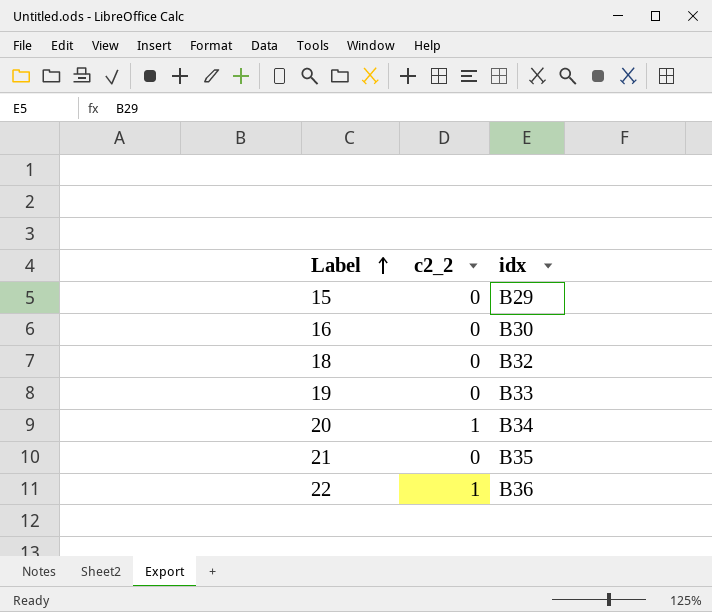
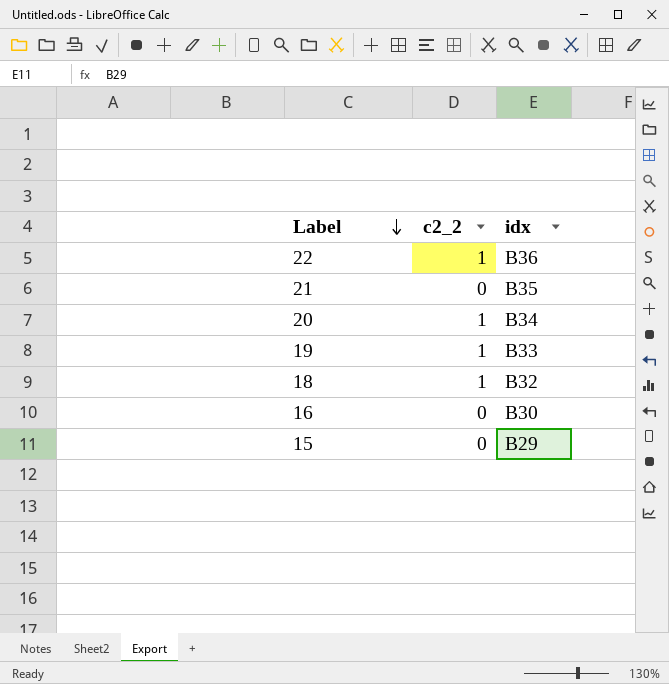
row order: Label ascending -> Label descending
19 | c2_2: 0 -> 1
18 | c2_2: 0 -> 1

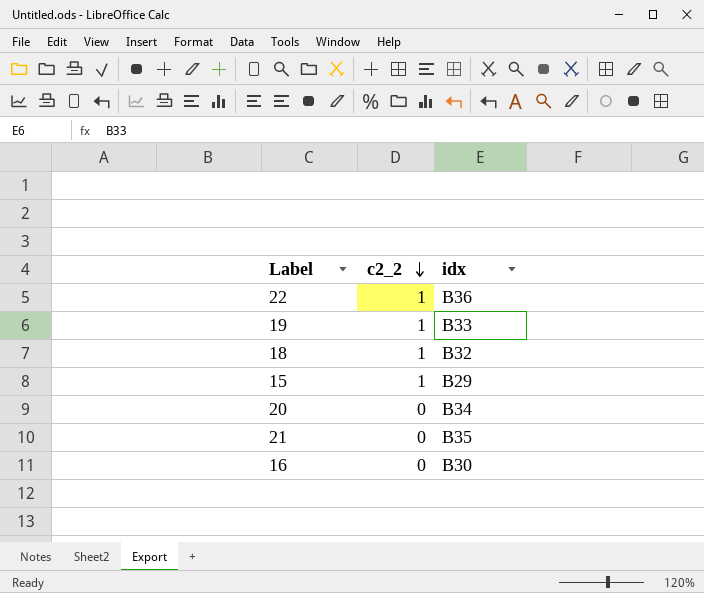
row order: Label descending -> c2_2 descending
15 | c2_2: 0 -> 1
20 | c2_2: 1 -> 0

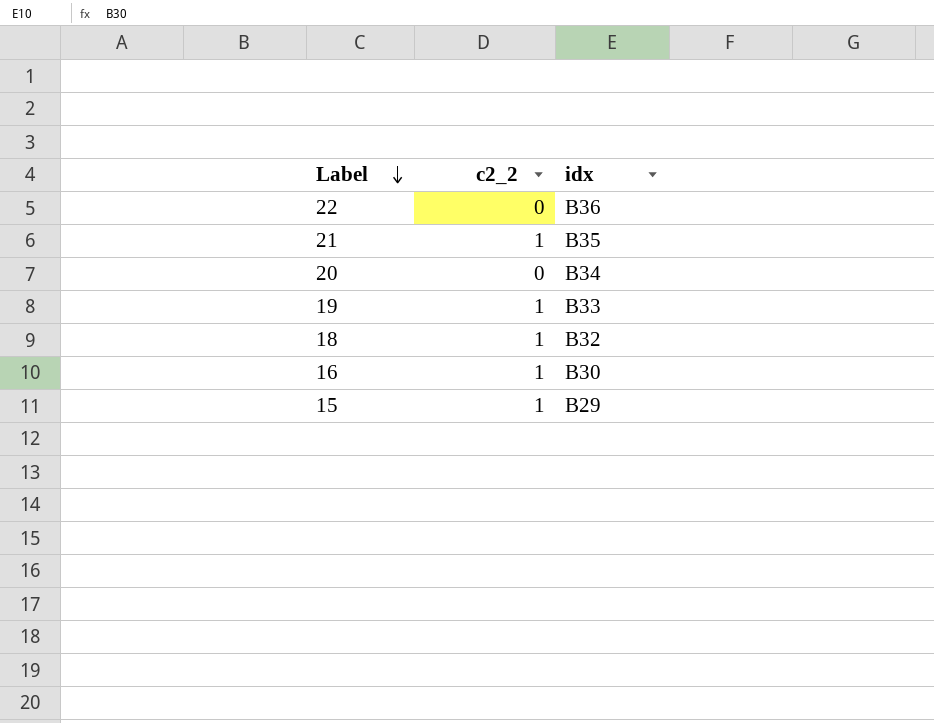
row order: c2_2 descending -> Label descending
22 | c2_2: 1 -> 0
21 | c2_2: 0 -> 1
16 | c2_2: 0 -> 1

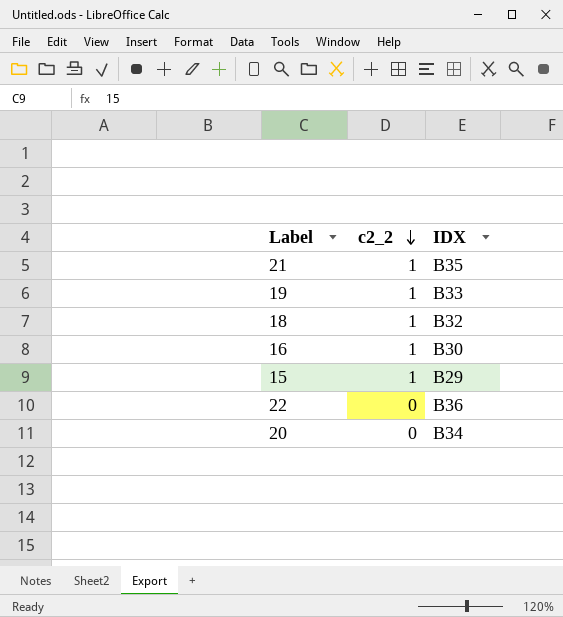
row order: Label descending -> c2_2 descending
column name: idx -> IDX

